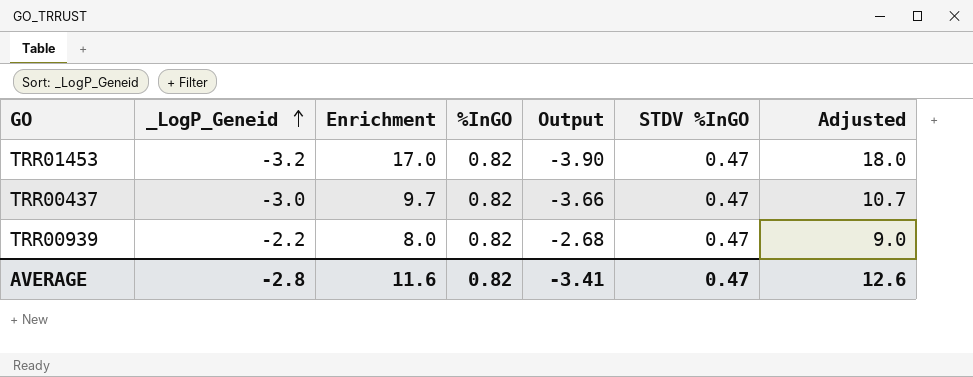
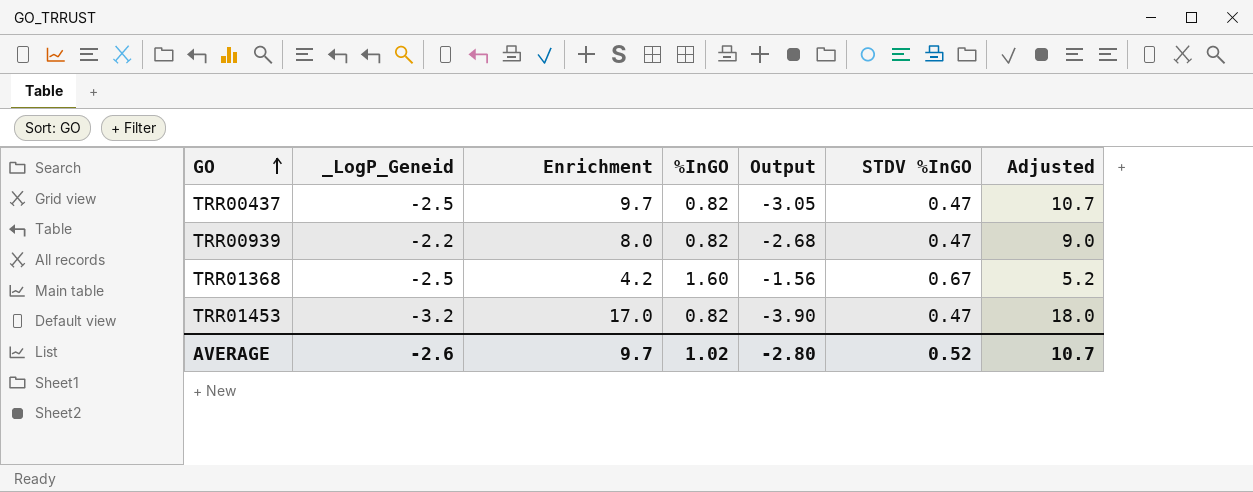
row order: _LogP_Geneid ascending -> GO ascending
TRR00437 | _LogP_Geneid: -3.0 -> -2.5
TRR00437 | Output: -3.66 -> -3.05
row TRR01368: none -> -2.5 | 4.2 | 1.60 | -1.56 | 0.67 | 5.2
AVERAGE | _LogP_Geneid: -2.8 -> -2.6
AVERAGE | Enrichment: 11.6 -> 9.7
AVERAGE | %InGO: 0.82 -> 1.02
AVERAGE | Output: -3.41 -> -2.80
AVERAGE | STDV %InGO: 0.47 -> 0.52
AVERAGE | Adjusted: 12.6 -> 10.7

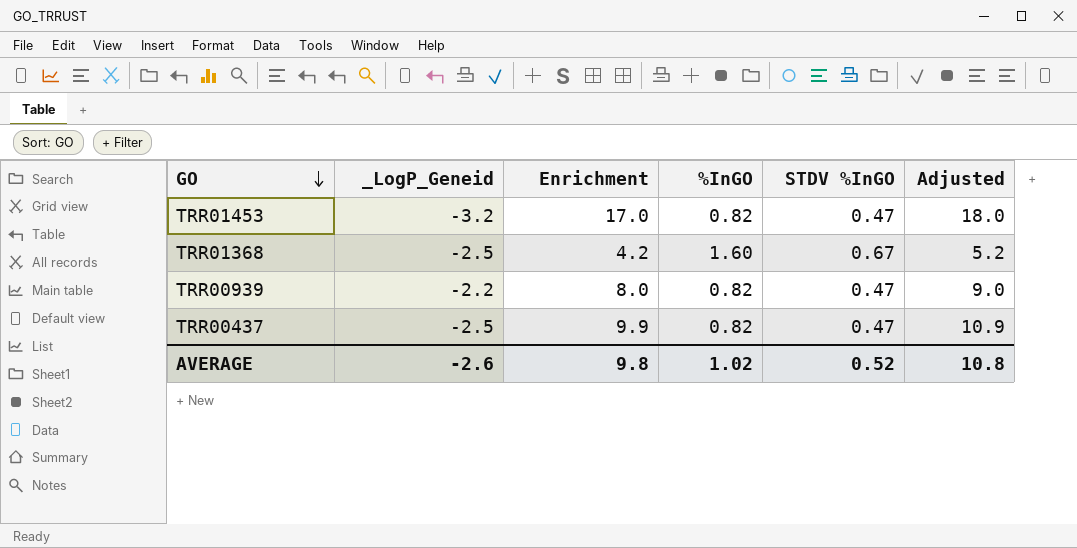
row order: GO ascending -> GO descending
column Output | formula: [_LogP_Geneid] / [%InGO] -> none
TRR00437 | Enrichment: 9.7 -> 9.9
TRR00437 | Adjusted: 10.7 -> 10.9
AVERAGE | Enrichment: 9.7 -> 9.8
AVERAGE | Adjusted: 10.7 -> 10.8

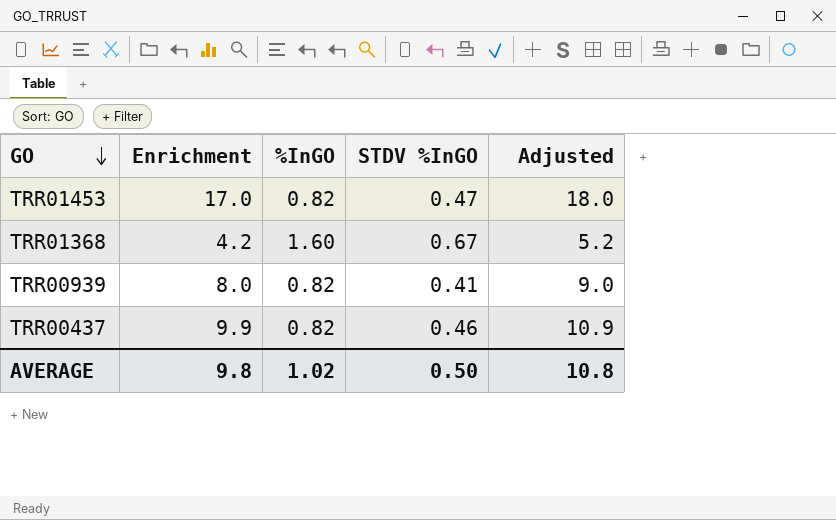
column _LogP_Geneid | position: 2 -> none
TRR00939 | STDV %InGO: 0.47 -> 0.41
TRR00437 | STDV %InGO: 0.47 -> 0.46
AVERAGE | STDV %InGO: 0.52 -> 0.50

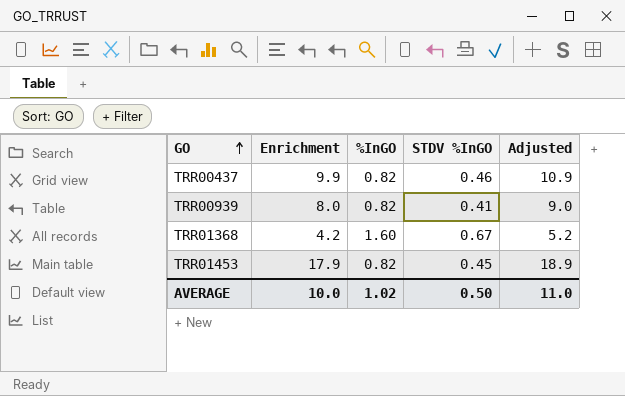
row order: GO descending -> GO ascending
TRR01453 | Enrichment: 17.0 -> 17.9
TRR01453 | STDV %InGO: 0.47 -> 0.45
TRR01453 | Adjusted: 18.0 -> 18.9
AVERAGE | Enrichment: 9.8 -> 10.0
AVERAGE | Adjusted: 10.8 -> 11.0

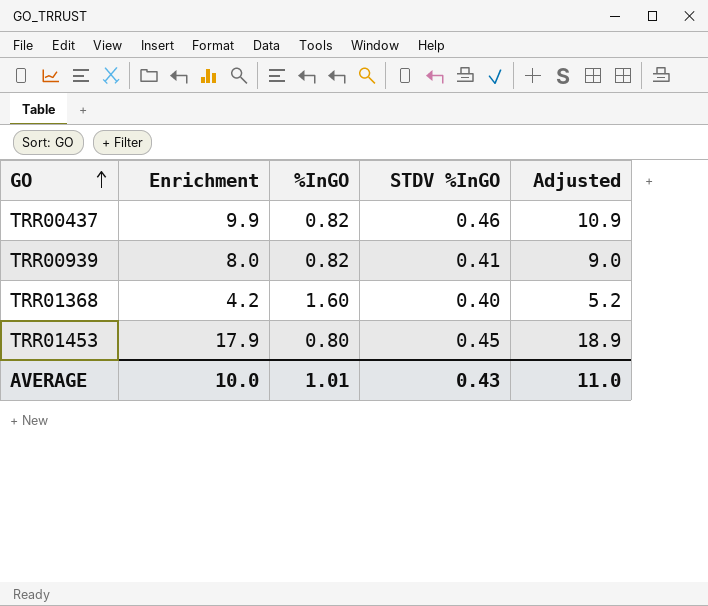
TRR01368 | STDV %InGO: 0.67 -> 0.40
TRR01453 | %InGO: 0.82 -> 0.80
AVERAGE | %InGO: 1.02 -> 1.01
AVERAGE | STDV %InGO: 0.50 -> 0.43

